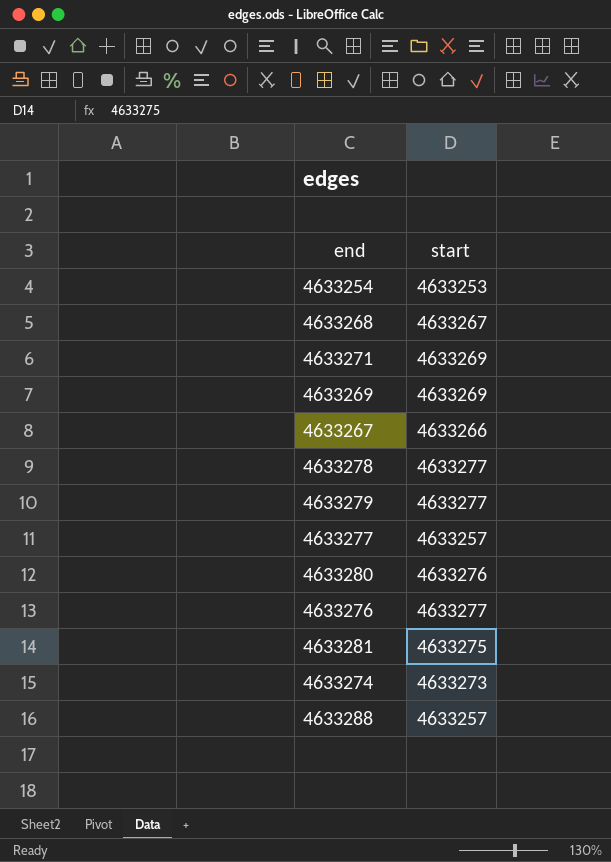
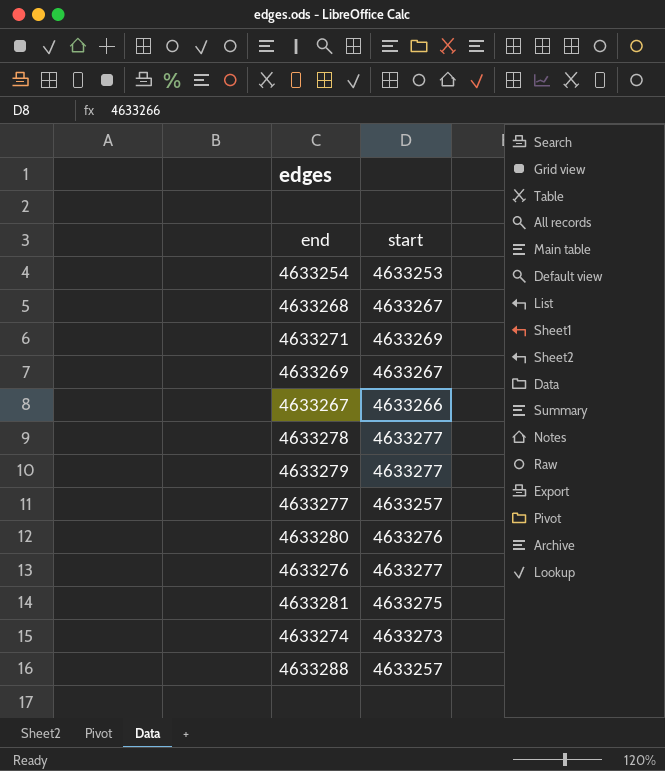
4633269 | start: 4633269 -> 4633267

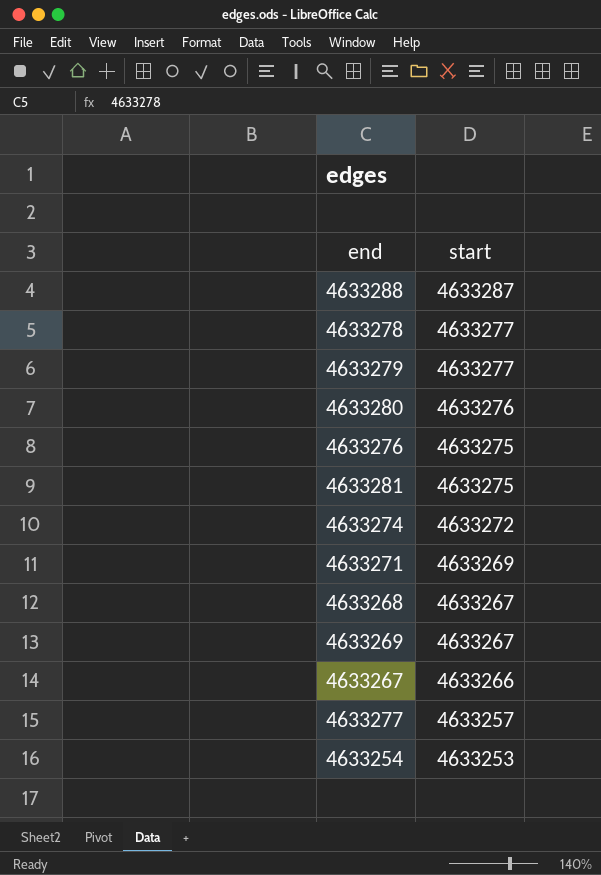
row order: none -> start descending
4633288 | start: 4633257 -> 4633287
4633276 | start: 4633277 -> 4633275
4633274 | start: 4633273 -> 4633272

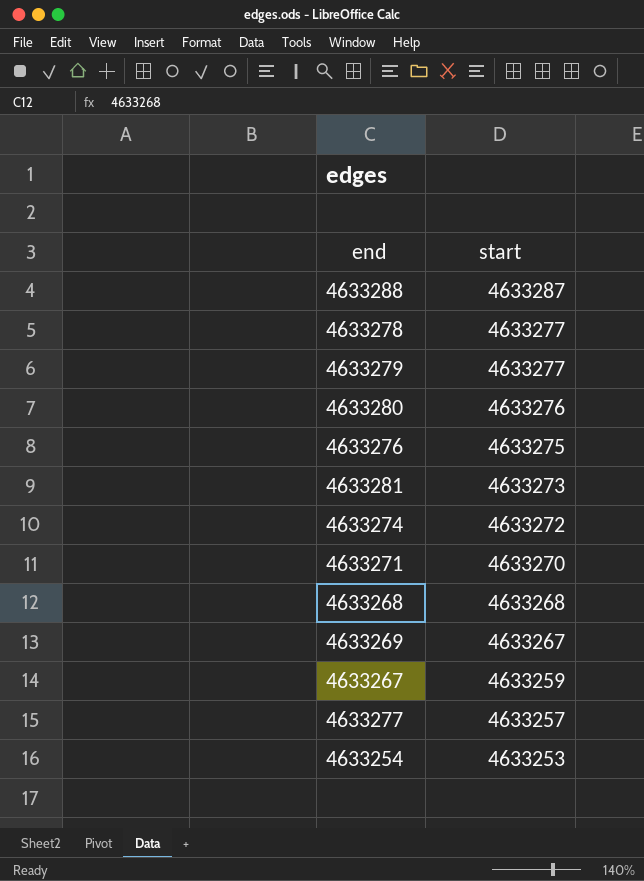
4633281 | start: 4633275 -> 4633273
4633271 | start: 4633269 -> 4633270
4633268 | start: 4633267 -> 4633268
4633267 | start: 4633266 -> 4633259

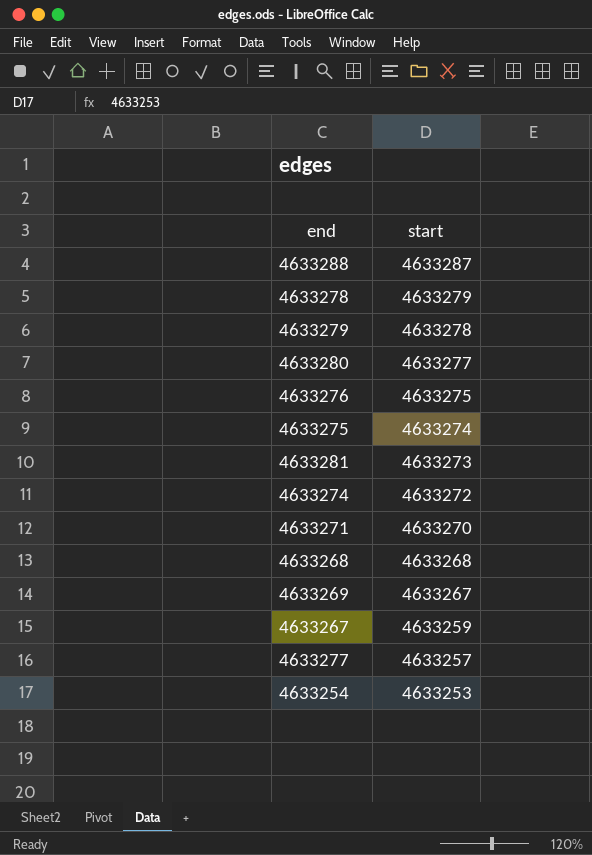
4633278 | start: 4633277 -> 4633279
4633279 | start: 4633277 -> 4633278
4633280 | start: 4633276 -> 4633277
row 4633275: none -> 4633274

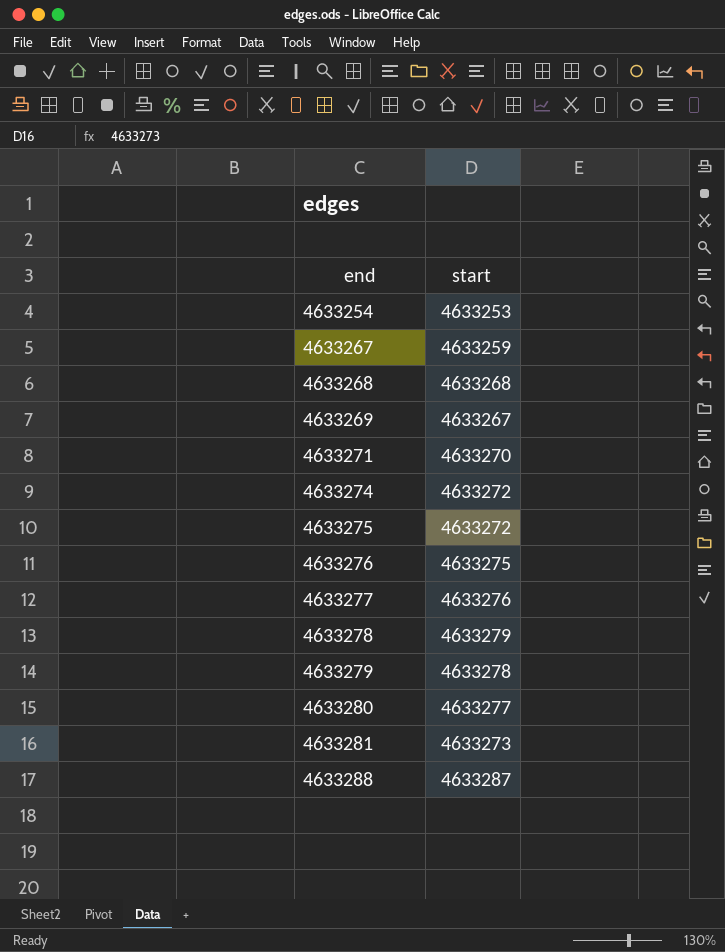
row order: start descending -> end ascending
4633275 | start: 4633274 -> 4633272
4633277 | start: 4633257 -> 4633276

